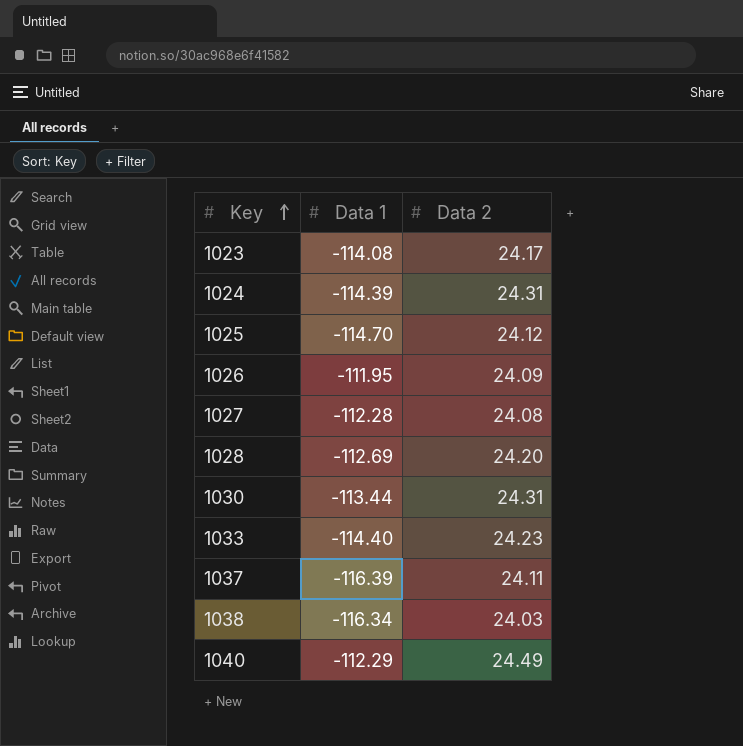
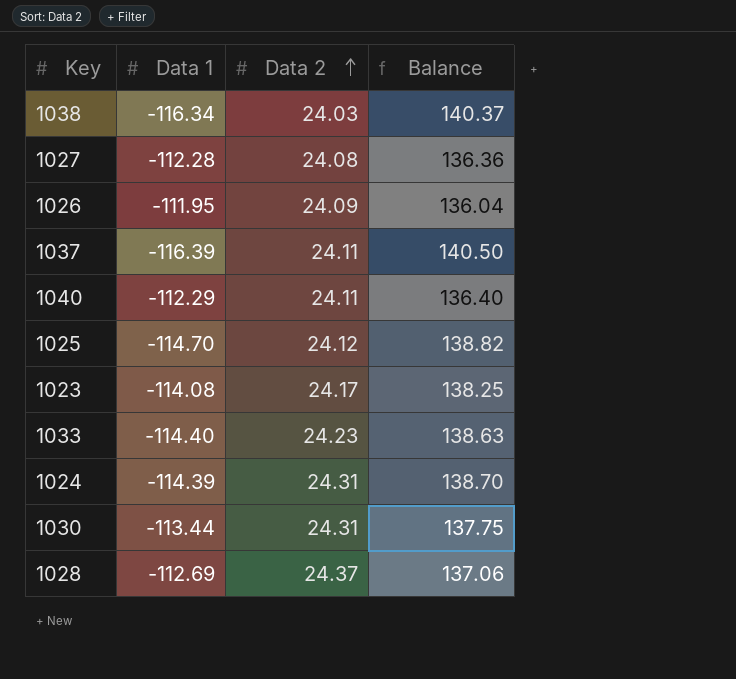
row order: Key ascending -> Data 2 ascending
column Balance | formula: none -> [Data 2] - [Data 1]
1040 | Data 2: 24.49 -> 24.11
1028 | Data 2: 24.20 -> 24.37

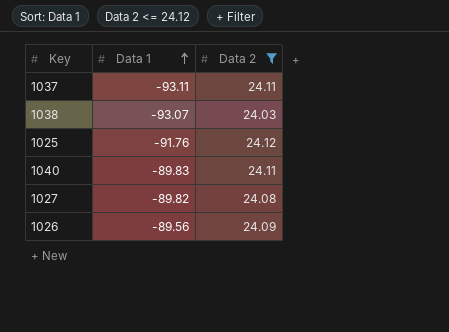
filter: none -> Data 2 <= 24.12
row order: Data 2 ascending -> Data 1 ascending
column Balance | formula: [Data 2] - [Data 1] -> none
1037 | Data 1: -116.39 -> -93.11
1038 | Data 1: -116.34 -> -93.07
1025 | Data 1: -114.70 -> -91.76
1040 | Data 1: -112.29 -> -89.83
1027 | Data 1: -112.28 -> -89.82
1026 | Data 1: -111.95 -> -89.56

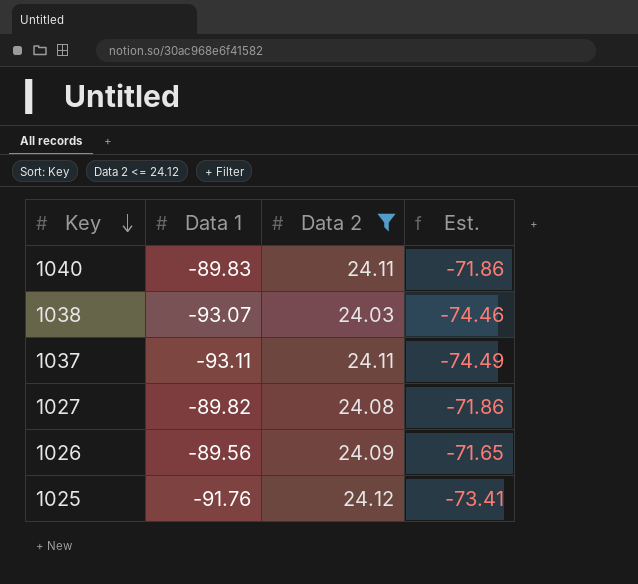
row order: Data 1 ascending -> Key descending
column Est. | formula: none -> [Data 1] * 0.8

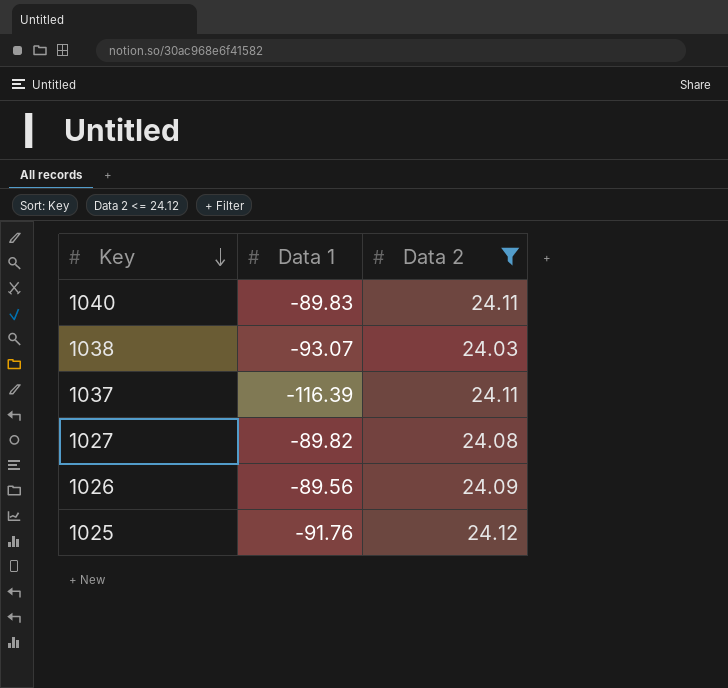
column Est. | formula: [Data 1] * 0.8 -> none
1037 | Data 1: -93.11 -> -116.39

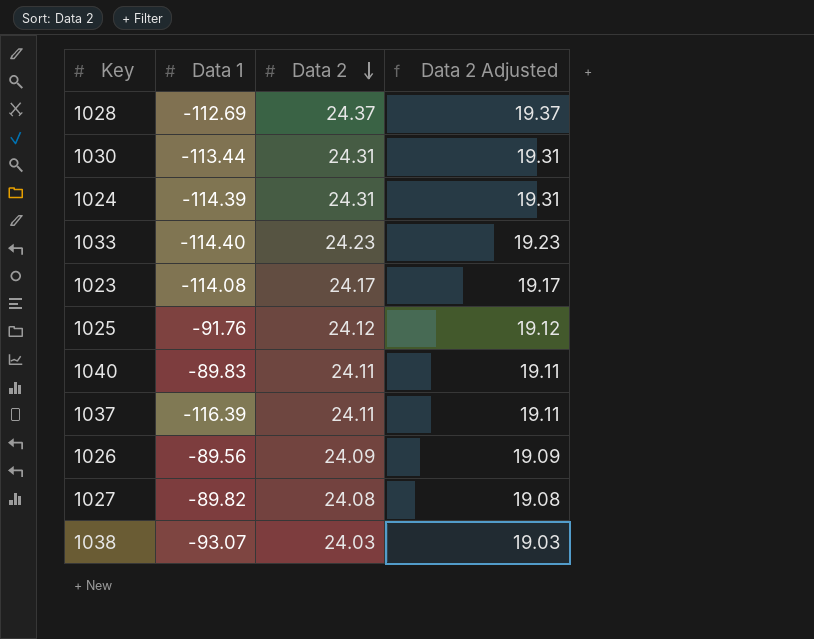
filter: Data 2 <= 24.12 -> none
row order: Key descending -> Data 2 descending
column Data 2 Adjusted | formula: none -> [Data 2] - 5

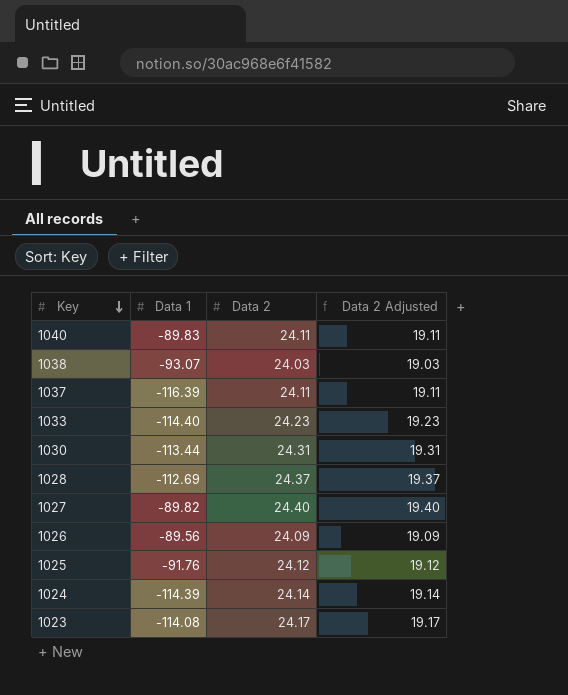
row order: Data 2 descending -> Key descending
1027 | Data 2: 24.08 -> 24.40
1027 | Data 2 Adjusted: 19.08 -> 19.40
1024 | Data 2: 24.31 -> 24.14
1024 | Data 2 Adjusted: 19.31 -> 19.14

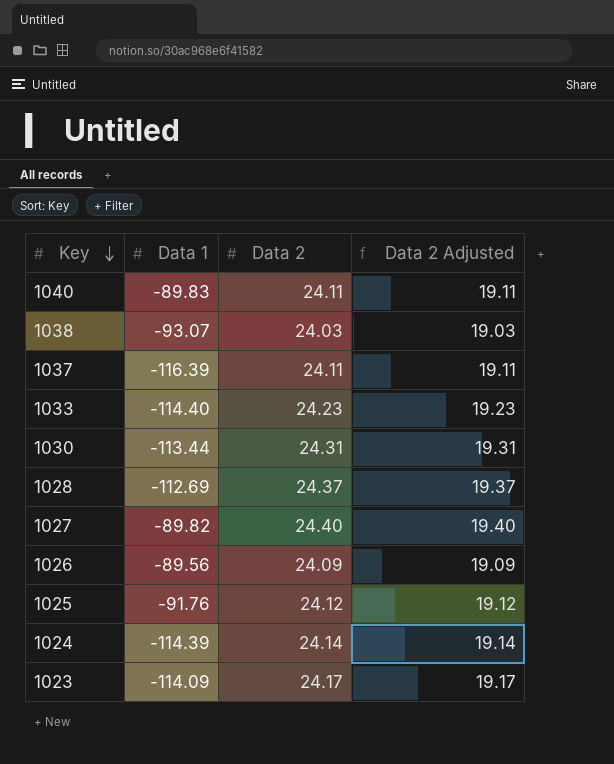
1023 | Data 1: -114.08 -> -114.09

